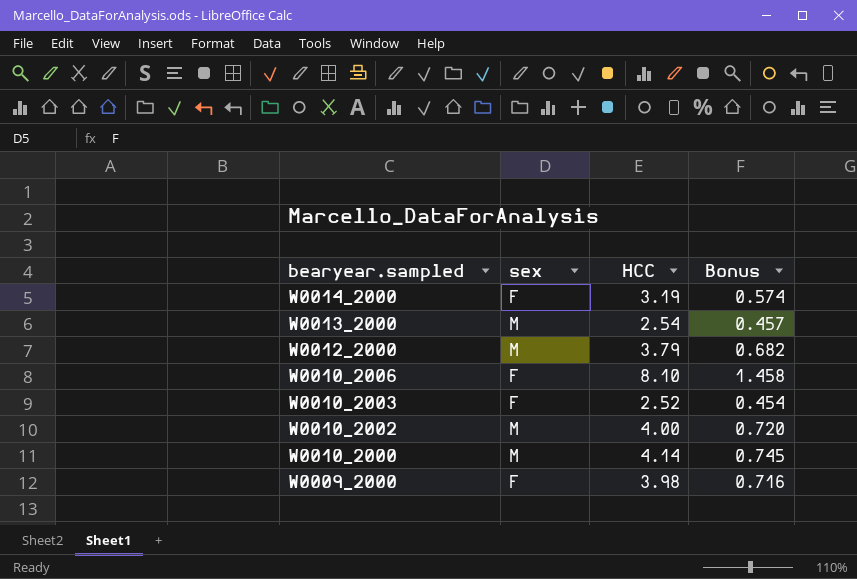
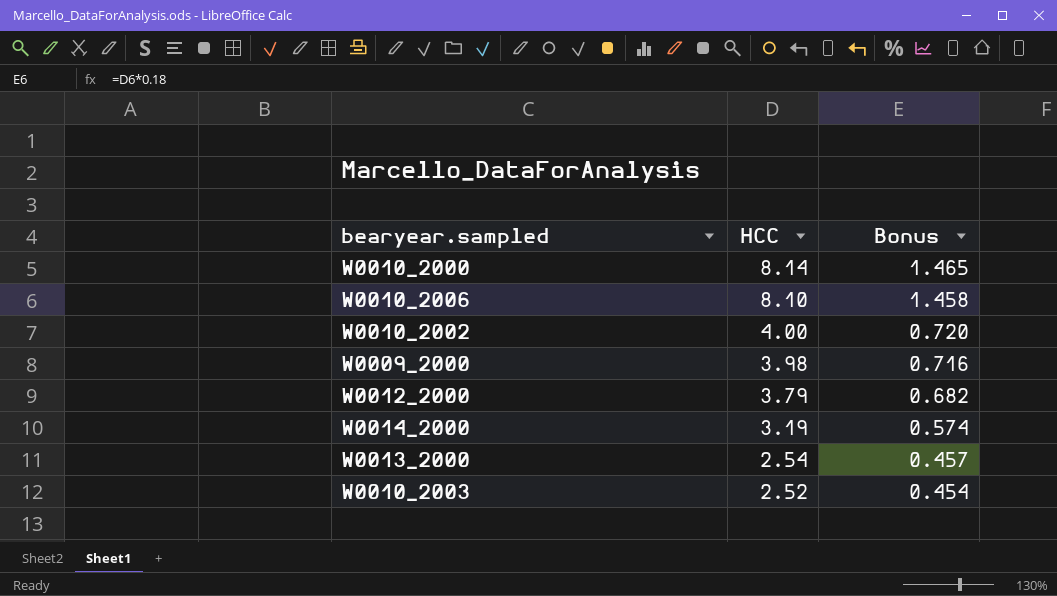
row order: bearyear.sampled descending -> HCC descending
column sex | position: 2 -> none
W0010_2000 | HCC: 4.14 -> 8.14
W0010_2000 | Bonus: 0.745 -> 1.465

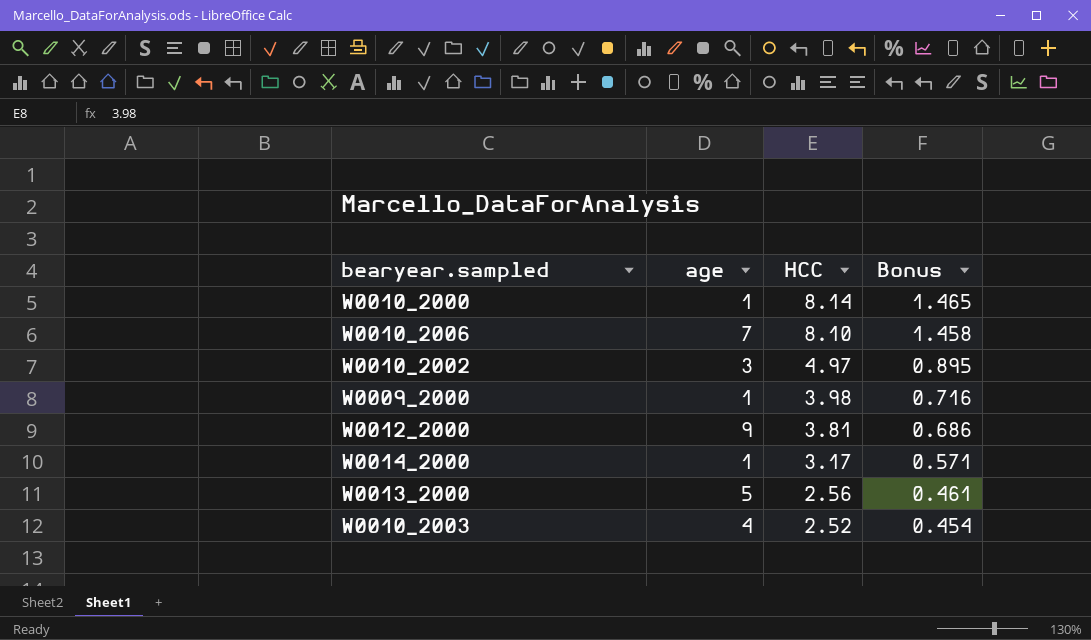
column age | position: none -> 2
W0010_2002 | HCC: 4.00 -> 4.97
W0010_2002 | Bonus: 0.720 -> 0.895
W0012_2000 | HCC: 3.79 -> 3.81
W0012_2000 | Bonus: 0.682 -> 0.686
W0014_2000 | HCC: 3.19 -> 3.17
W0014_2000 | Bonus: 0.574 -> 0.571
W0013_2000 | HCC: 2.54 -> 2.56
W0013_2000 | Bonus: 0.457 -> 0.461

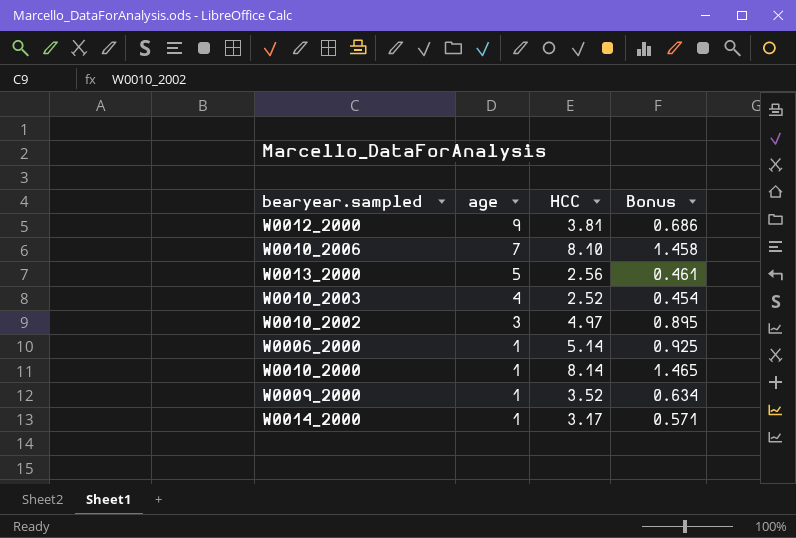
row order: HCC descending -> age descending
row W0006_2000: none -> 1 | 5.14 | 0.925
W0009_2000 | HCC: 3.98 -> 3.52
W0009_2000 | Bonus: 0.716 -> 0.634

